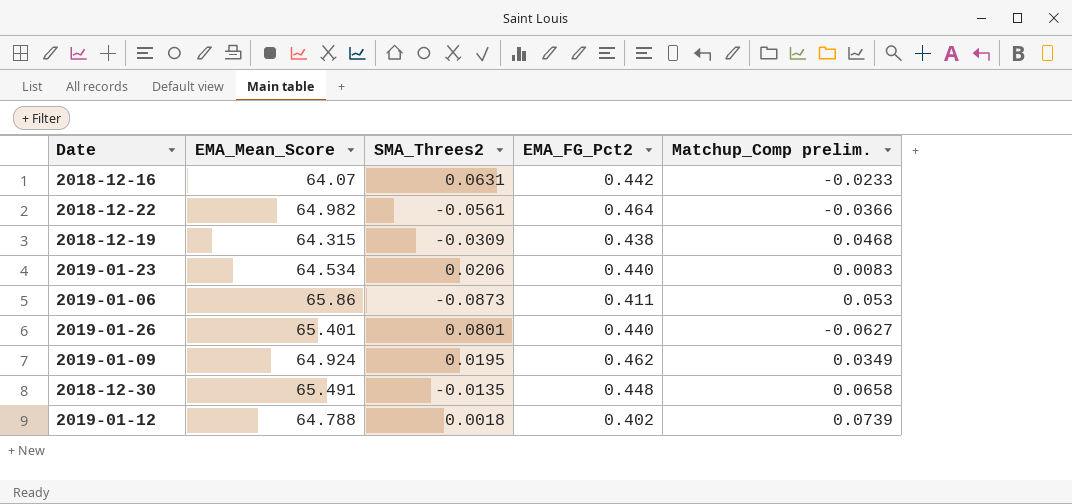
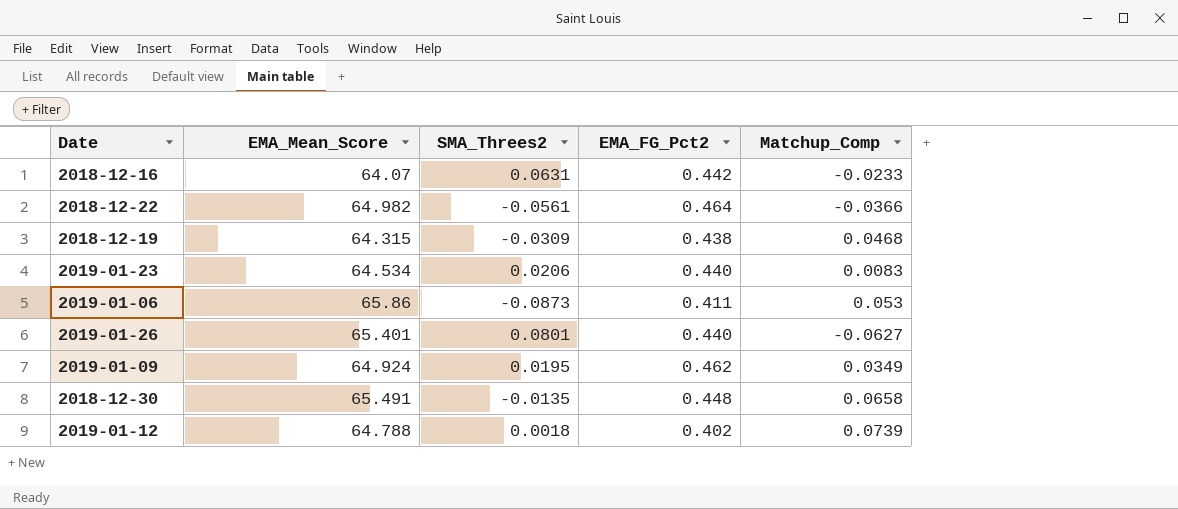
column name: Matchup_Comp prelim. -> Matchup_Comp

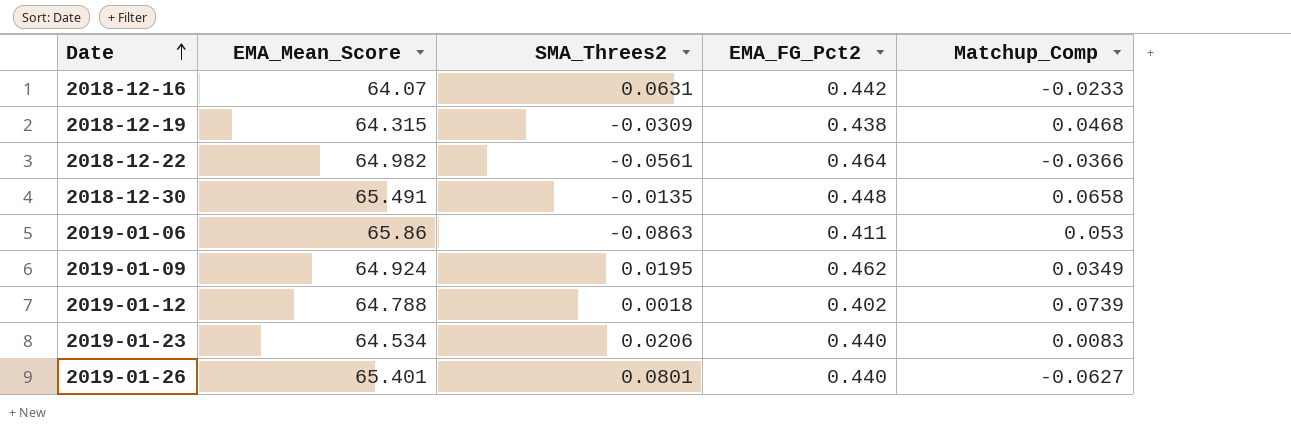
row order: none -> Date ascending
2019-01-06 | SMA_Threes2: -0.0873 -> -0.0863

